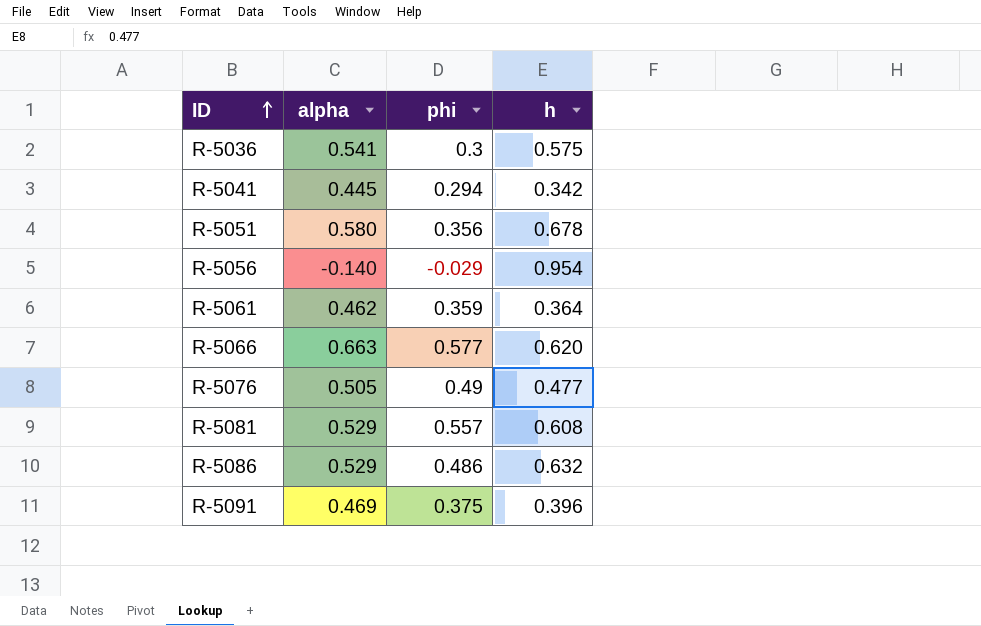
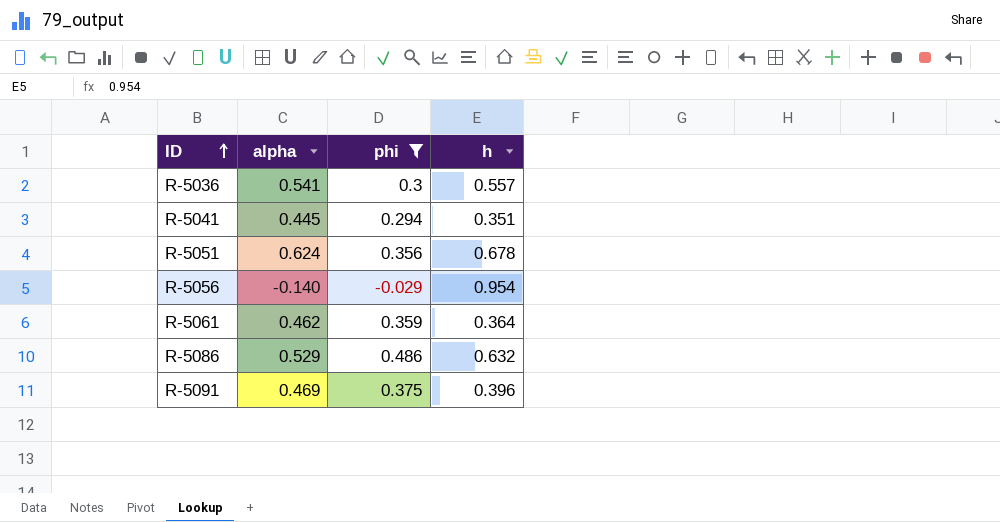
filter: none -> phi <= 0.486
R-5036 | h: 0.575 -> 0.557
R-5041 | h: 0.342 -> 0.351
R-5051 | alpha: 0.580 -> 0.624

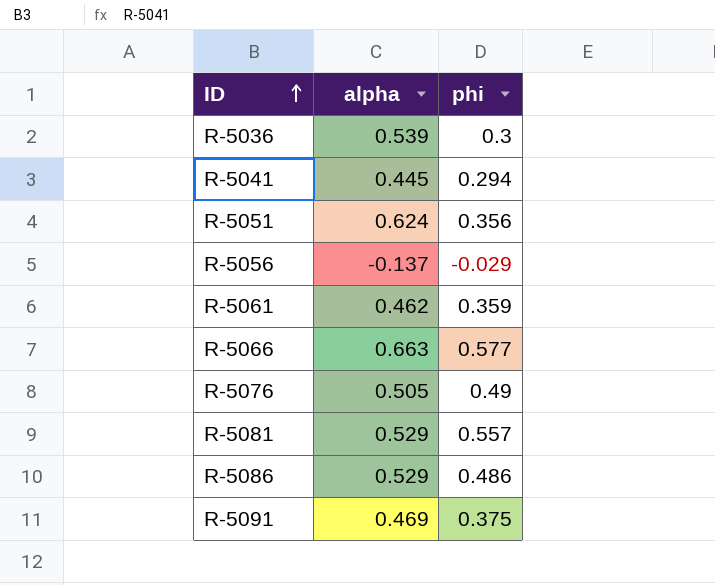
filter: phi <= 0.486 -> none
column h | position: 4 -> none
R-5036 | alpha: 0.541 -> 0.539
R-5056 | alpha: -0.140 -> -0.137

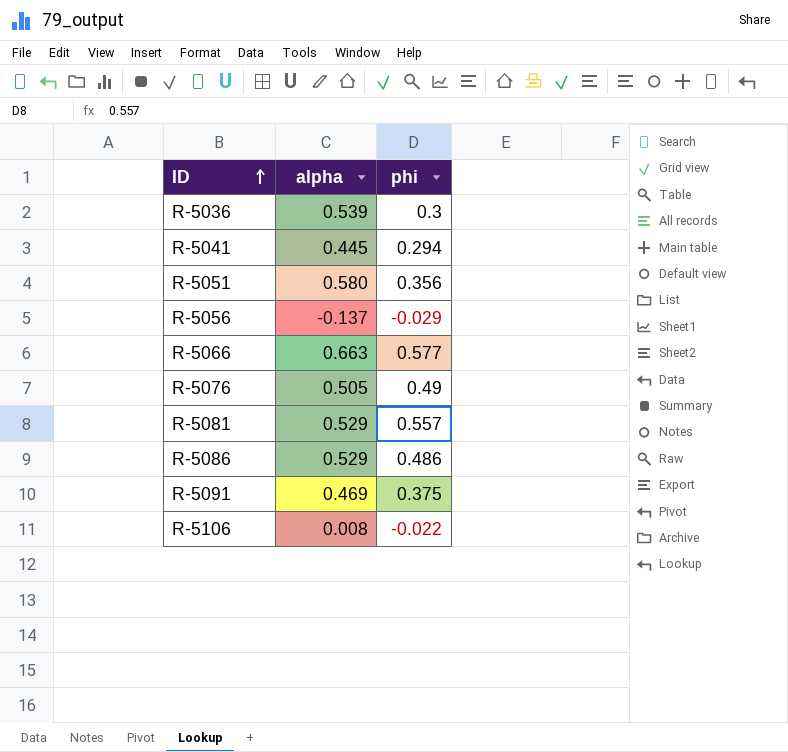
row R-5061: 0.462 | 0.359 -> none
R-5051 | alpha: 0.624 -> 0.580
row R-5106: none -> 0.008 | -0.022

